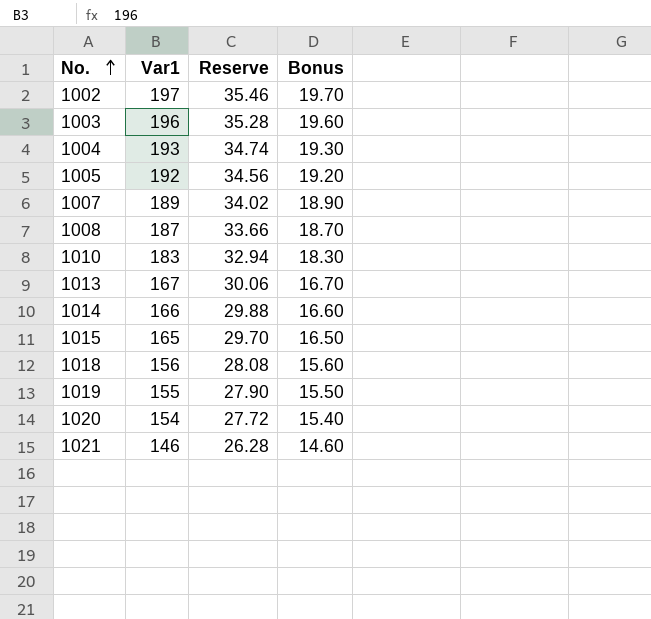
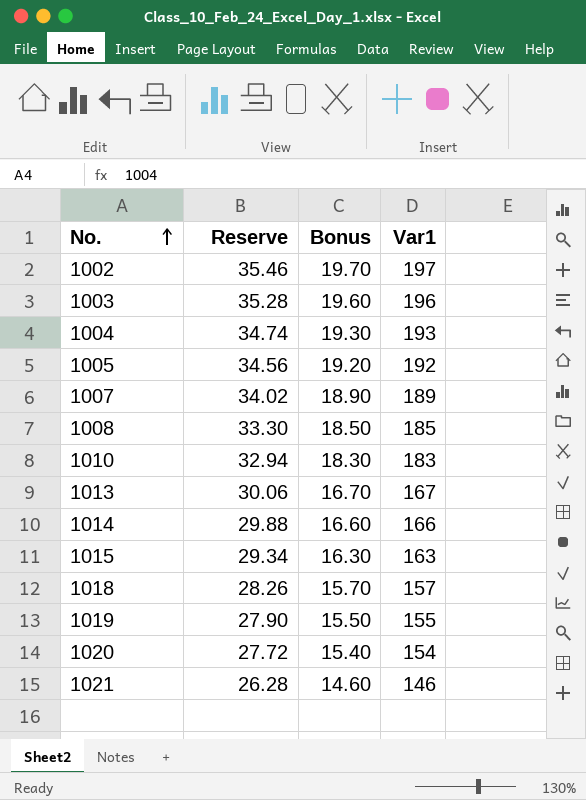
column Var1 | position: 2 -> 4
1008 | Reserve: 33.66 -> 33.30
1008 | Bonus: 18.70 -> 18.50
1008 | Var1: 187 -> 185
1015 | Reserve: 29.70 -> 29.34
1015 | Bonus: 16.50 -> 16.30
1015 | Var1: 165 -> 163
1018 | Reserve: 28.08 -> 28.26
1018 | Bonus: 15.60 -> 15.70
1018 | Var1: 156 -> 157

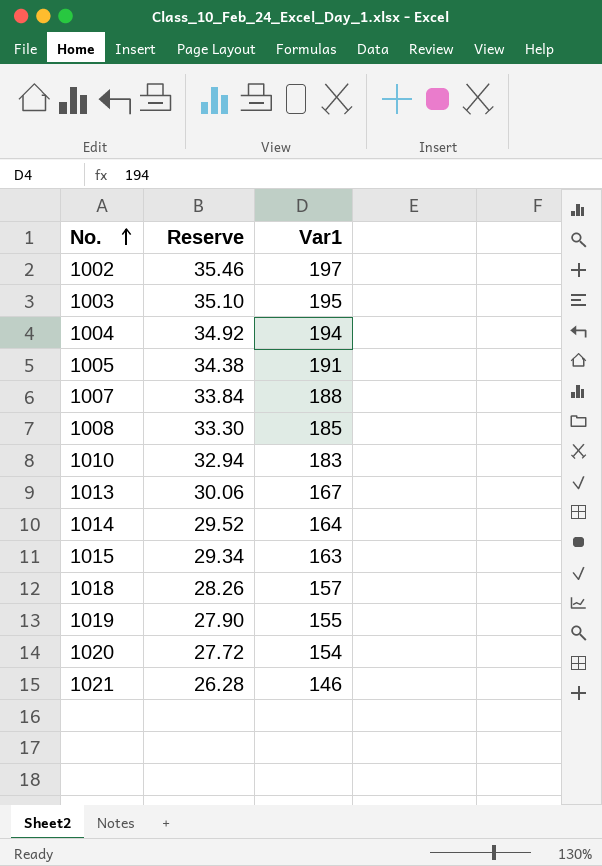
column Bonus | formula: [Var1] * 0.1 -> none
1003 | Reserve: 35.28 -> 35.10
1003 | Var1: 196 -> 195
1004 | Reserve: 34.74 -> 34.92
1004 | Var1: 193 -> 194
1005 | Reserve: 34.56 -> 34.38
1005 | Var1: 192 -> 191
1007 | Reserve: 34.02 -> 33.84
1007 | Var1: 189 -> 188
1014 | Reserve: 29.88 -> 29.52
1014 | Var1: 166 -> 164

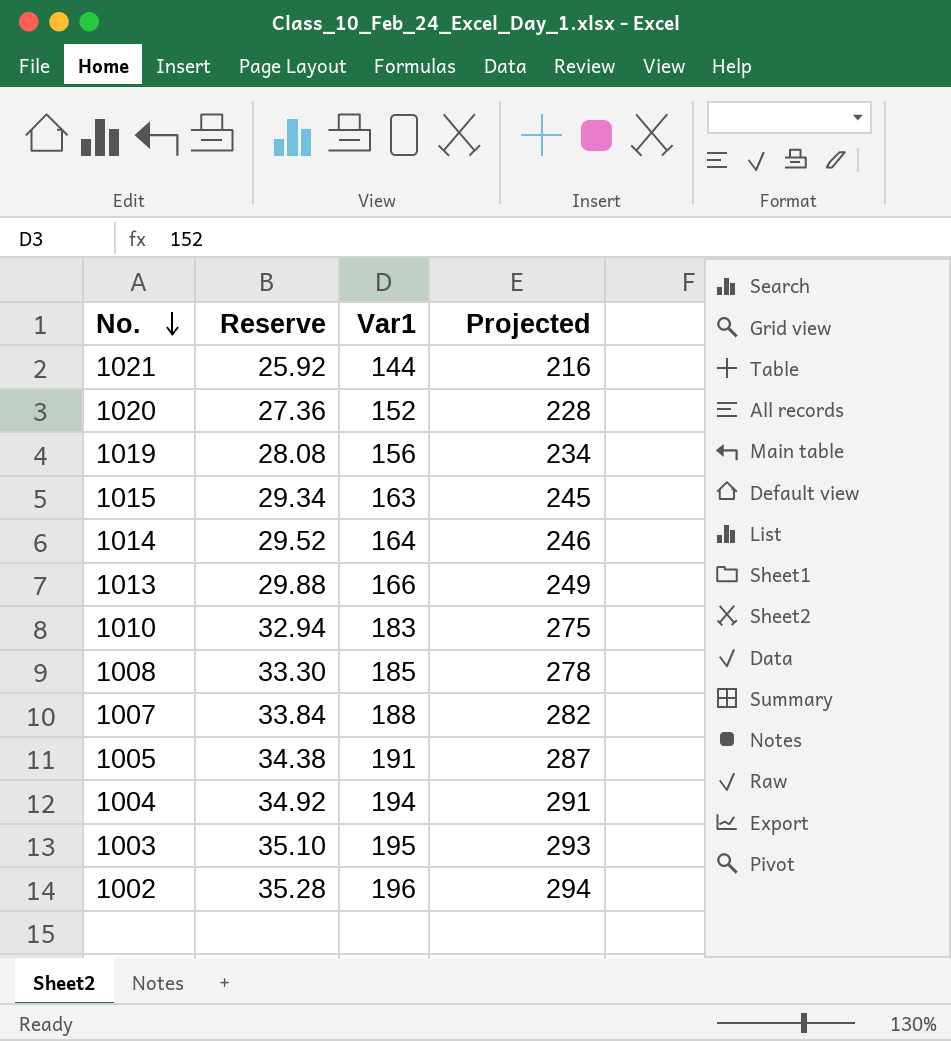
row order: No. ascending -> No. descending
column Projected | formula: none -> [Var1] * 1.5
row 1018: 28.26 | 157 -> none
1021 | Reserve: 26.28 -> 25.92
1021 | Var1: 146 -> 144
1020 | Reserve: 27.72 -> 27.36
1020 | Var1: 154 -> 152
1019 | Reserve: 27.90 -> 28.08
1019 | Var1: 155 -> 156
1013 | Reserve: 30.06 -> 29.88
1013 | Var1: 167 -> 166
1002 | Reserve: 35.46 -> 35.28
1002 | Var1: 197 -> 196

